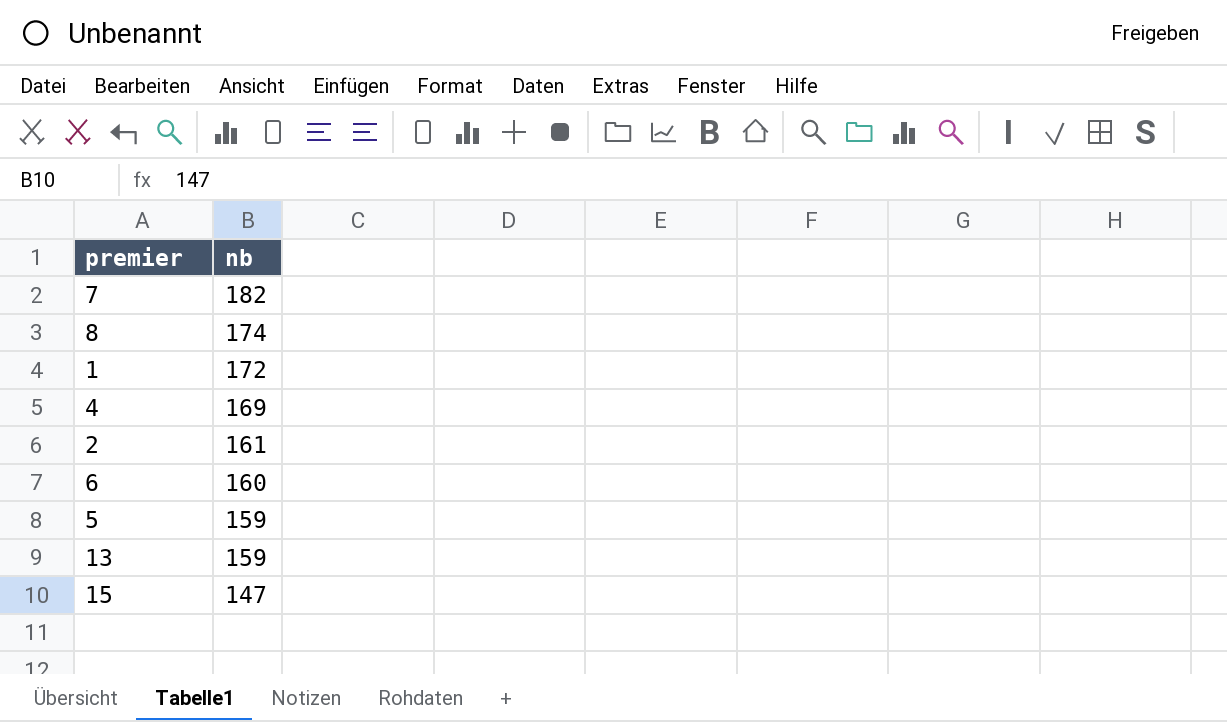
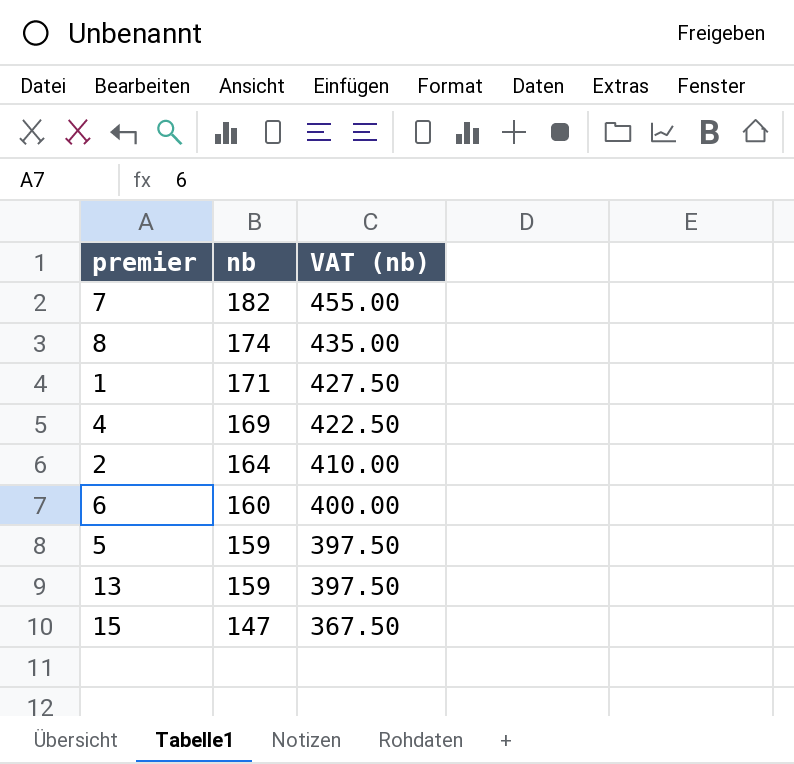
column VAT (nb) | formula: none -> [nb] * 2.5
1 | nb: 172 -> 171
2 | nb: 161 -> 164

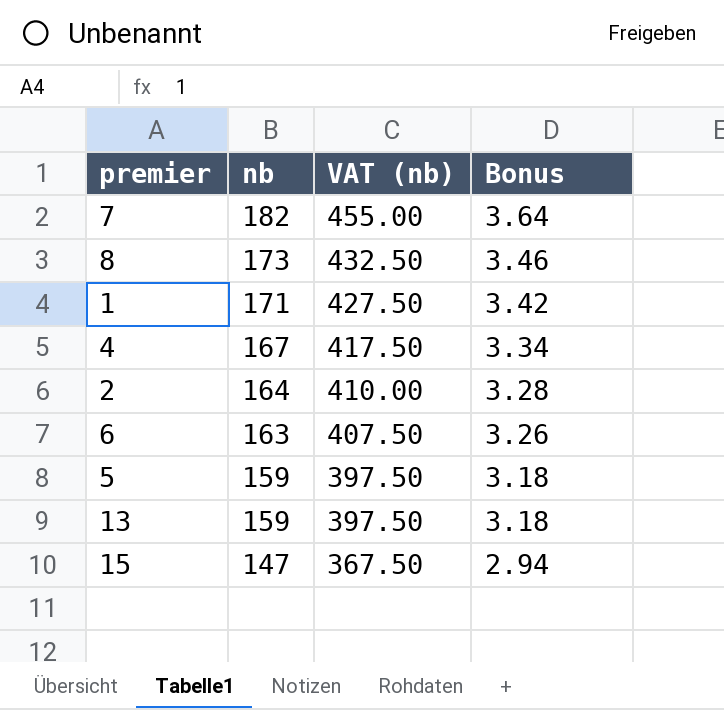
column Bonus | formula: none -> [nb] * 0.02
8 | nb: 174 -> 173
8 | VAT (nb): 435.00 -> 432.50
4 | nb: 169 -> 167
4 | VAT (nb): 422.50 -> 417.50
6 | nb: 160 -> 163
6 | VAT (nb): 400.00 -> 407.50

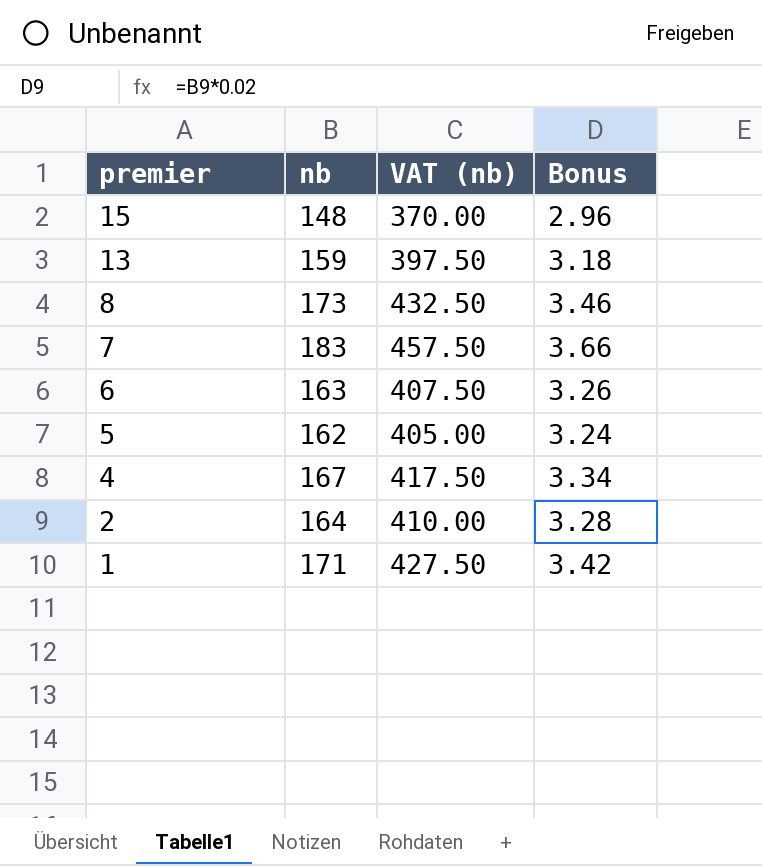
row order: nb descending -> premier descending
15 | nb: 147 -> 148
15 | VAT (nb): 367.50 -> 370.00
15 | Bonus: 2.94 -> 2.96
7 | nb: 182 -> 183
7 | VAT (nb): 455.00 -> 457.50
7 | Bonus: 3.64 -> 3.66
5 | nb: 159 -> 162
5 | VAT (nb): 397.50 -> 405.00
5 | Bonus: 3.18 -> 3.24

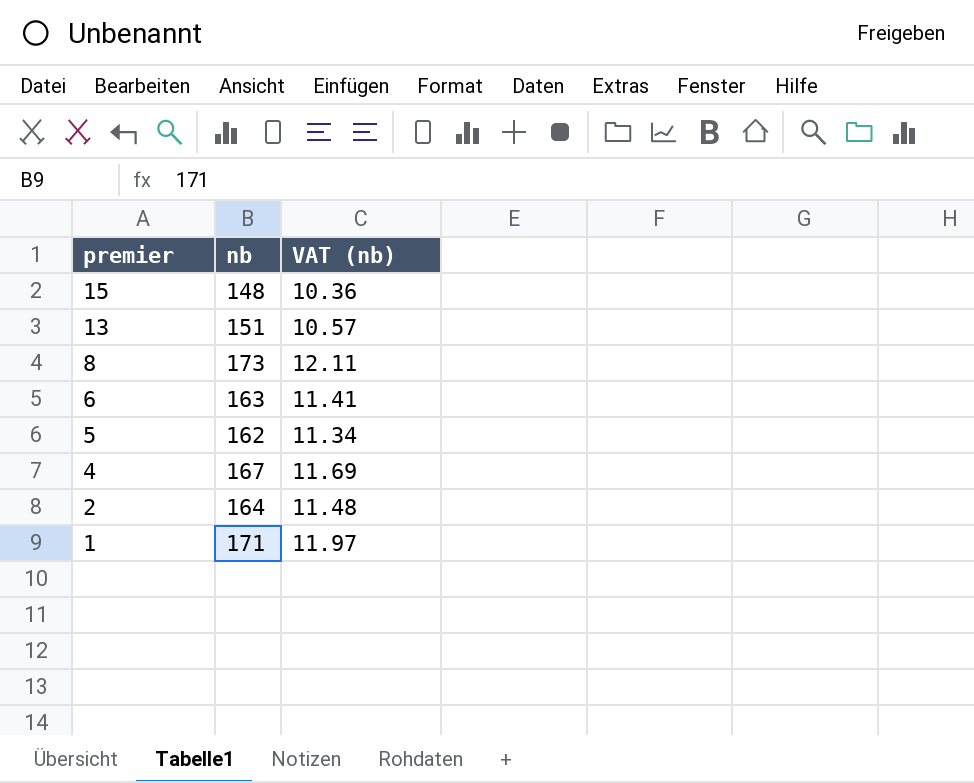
column Bonus | formula: [nb] * 0.02 -> none
column VAT (nb) | formula: [nb] * 2.5 -> [nb] * 0.07
row 7: 183 | 457.50 | 3.66 -> none
13 | nb: 159 -> 151

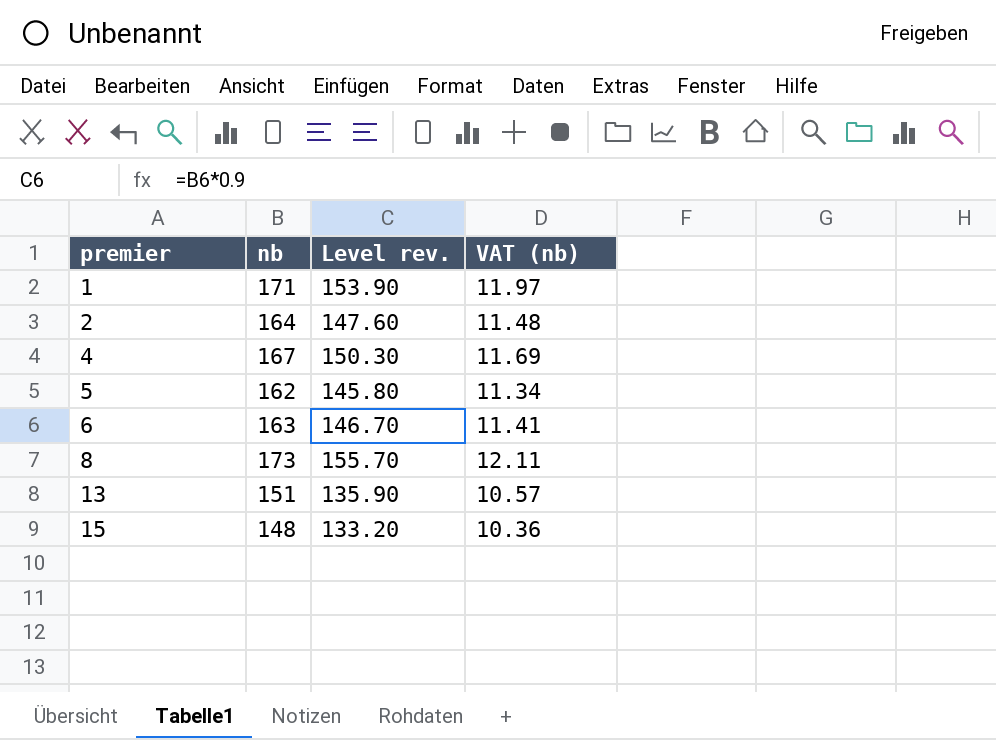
row order: premier descending -> premier ascending
column Level rev. | formula: none -> [nb] * 0.9

